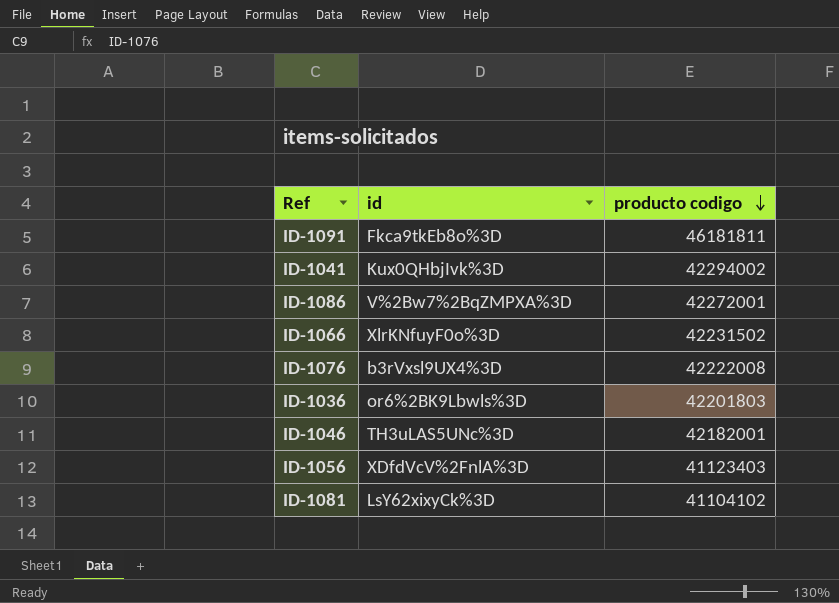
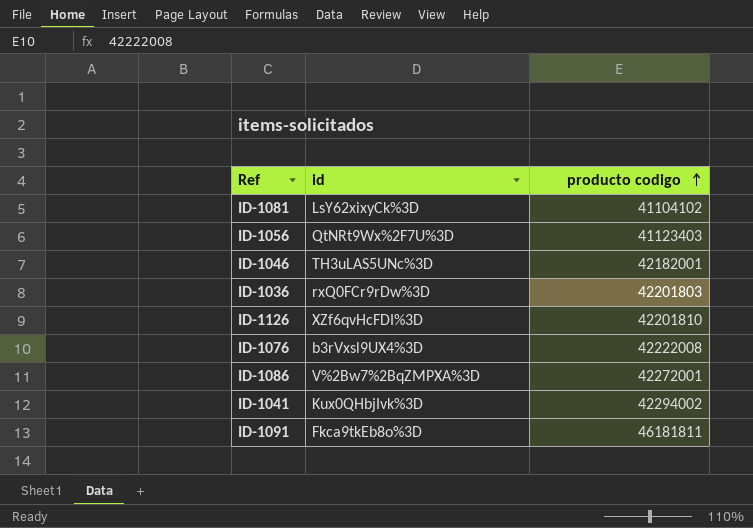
row order: producto codigo descending -> producto codigo ascending
row ID-1066: XlrKNfuyF0o%3D | 42231502 -> none
ID-1056 | id: XDfdVcV%2FnlA%3D -> QtNRt9Wx%2F7U%3D
ID-1036 | id: or6%2BK9Lbwls%3D -> rxQ0FCr9rDw%3D
row ID-1126: none -> XZf6qvHcFDI%3D | 42201810

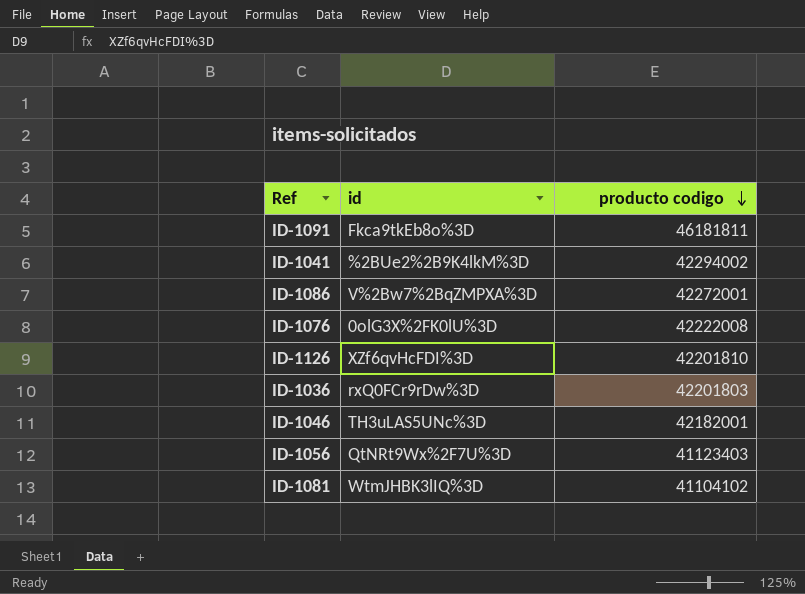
row order: producto codigo ascending -> producto codigo descending
ID-1041 | id: Kux0QHbjIvk%3D -> %2BUe2%2B9K4lkM%3D
ID-1076 | id: b3rVxsl9UX4%3D -> 0olG3X%2FK0lU%3D
ID-1081 | id: LsY62xixyCk%3D -> WtmJHBK3lIQ%3D

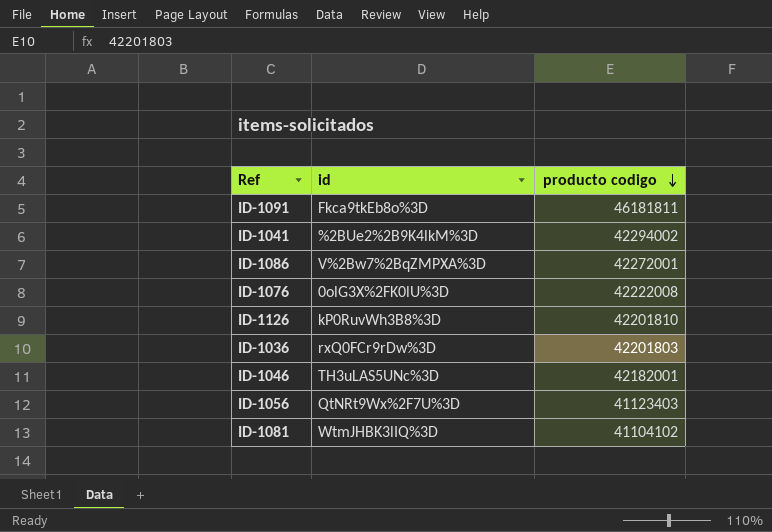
ID-1126 | id: XZf6qvHcFDI%3D -> kP0RuvWh3B8%3D

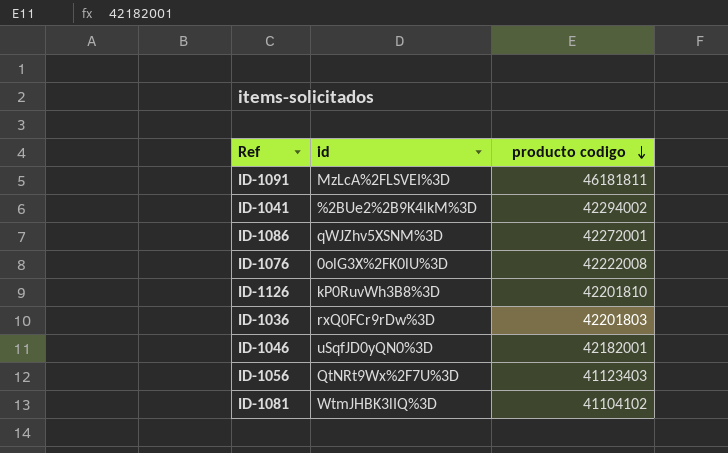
ID-1091 | id: Fkca9tkEb8o%3D -> MzLcA%2FLSVEI%3D
ID-1086 | id: V%2Bw7%2BqZMPXA%3D -> qWJZhv5XSNM%3D
ID-1046 | id: TH3uLAS5UNc%3D -> uSqfJD0yQN0%3D

